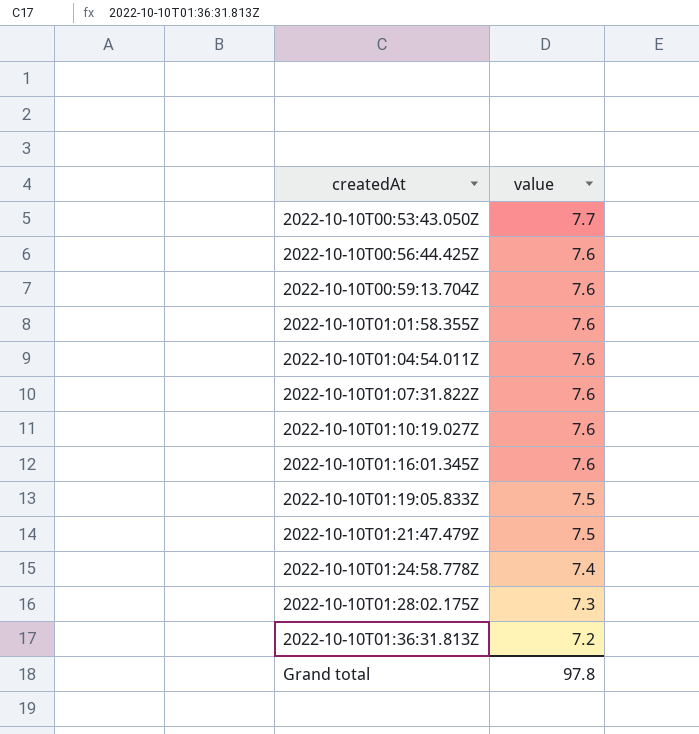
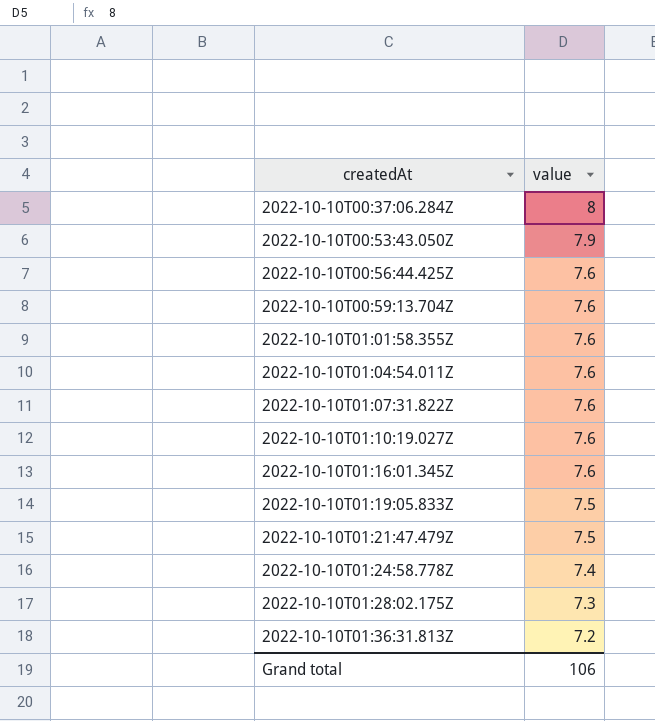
row 2022-10-10T00:37:06.284Z: none -> 8
2022-10-10T00:53:43.050Z | value: 7.7 -> 7.9
Grand total | value: 97.8 -> 106

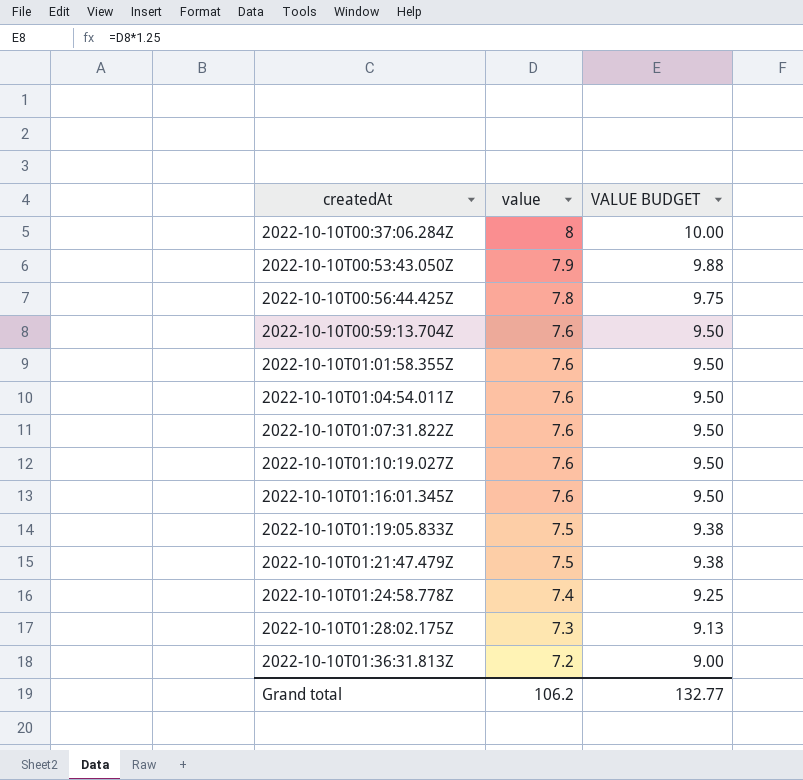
column VALUE BUDGET | formula: none -> [value] * 1.25
2022-10-10T00:56:44.425Z | value: 7.6 -> 7.8
Grand total | value: 106 -> 106.2

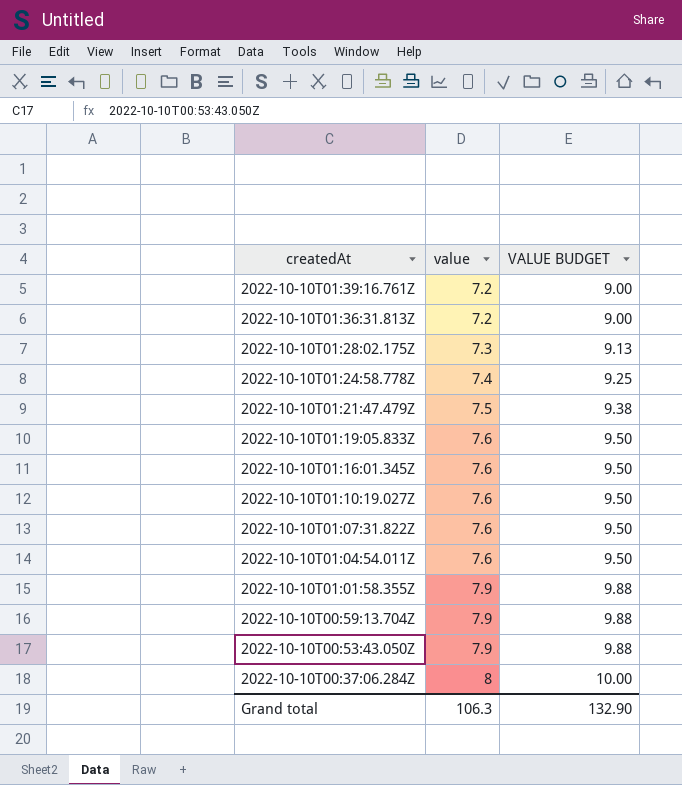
row order: createdAt ascending -> createdAt descending
row 2022-10-10T00:56:44.425Z: 7.8 | 9.75 -> none
row 2022-10-10T01:39:16.761Z: none -> 7.2 | 9.00
2022-10-10T01:19:05.833Z | value: 7.5 -> 7.6
2022-10-10T01:19:05.833Z | VALUE BUDGET: 9.38 -> 9.50
2022-10-10T01:01:58.355Z | value: 7.6 -> 7.9
2022-10-10T01:01:58.355Z | VALUE BUDGET: 9.50 -> 9.88
2022-10-10T00:59:13.704Z | value: 7.6 -> 7.9
2022-10-10T00:59:13.704Z | VALUE BUDGET: 9.50 -> 9.88
Grand total | value: 106.2 -> 106.3
Grand total | VALUE BUDGET: 132.77 -> 132.90

